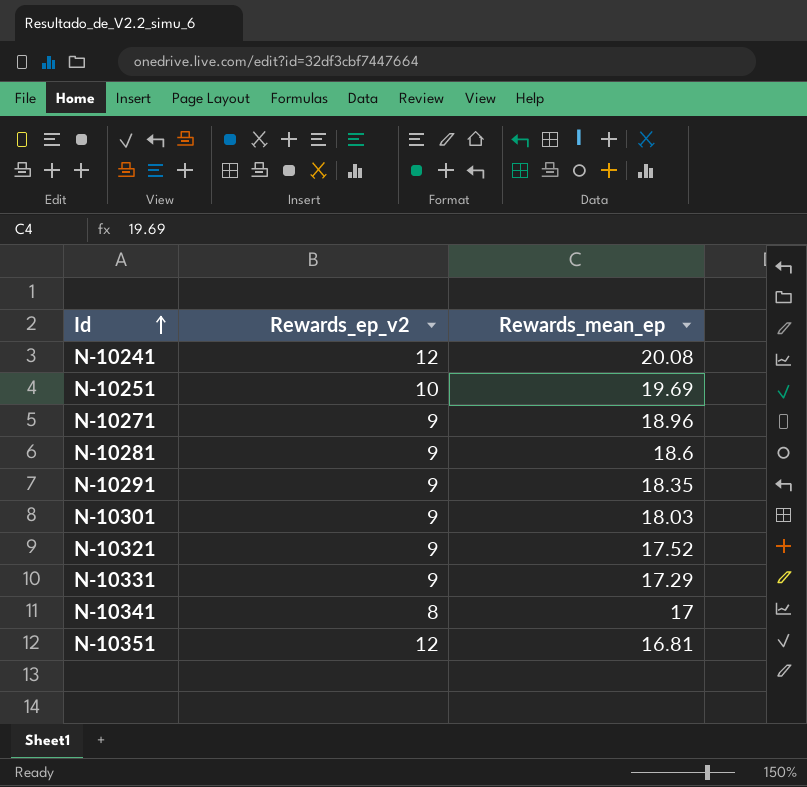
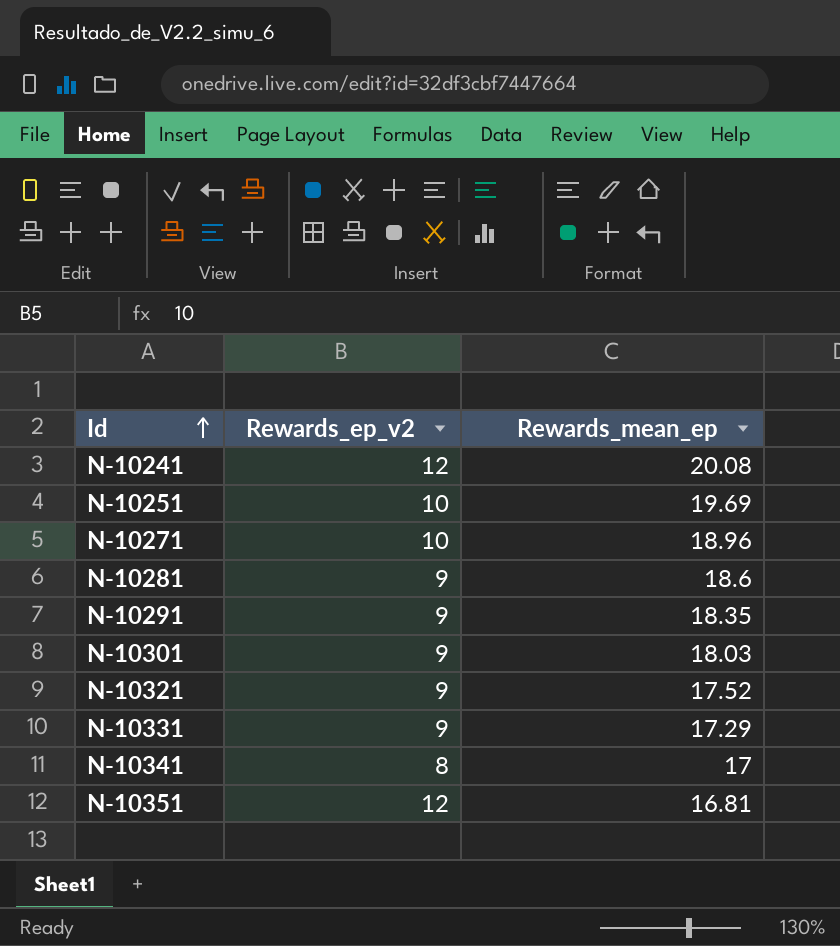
N-10271 | Rewards_ep_v2: 9 -> 10

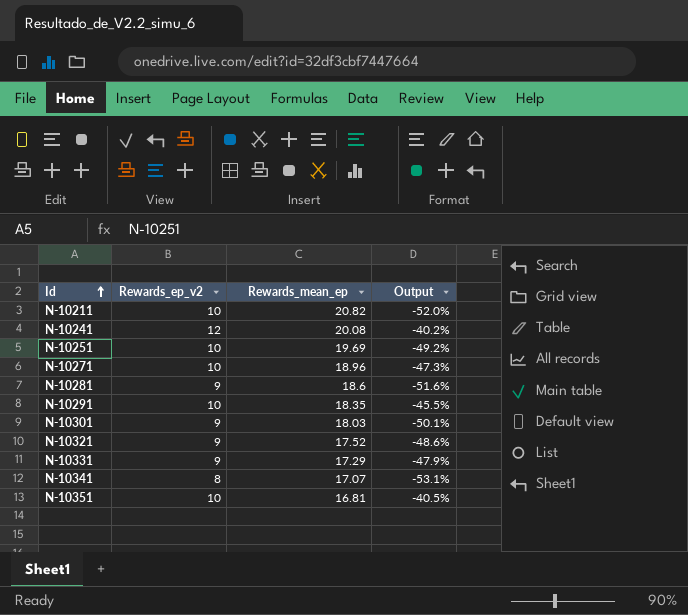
column Output | formula: none -> ([Rewards_ep_v2] - [Rewards_mean_ep]) / [Rewards_mean_ep]
row N-10211: none -> 10 | 20.82 | -52.0%
N-10291 | Rewards_ep_v2: 9 -> 10
N-10341 | Rewards_mean_ep: 17 -> 17.07
N-10351 | Rewards_ep_v2: 12 -> 10

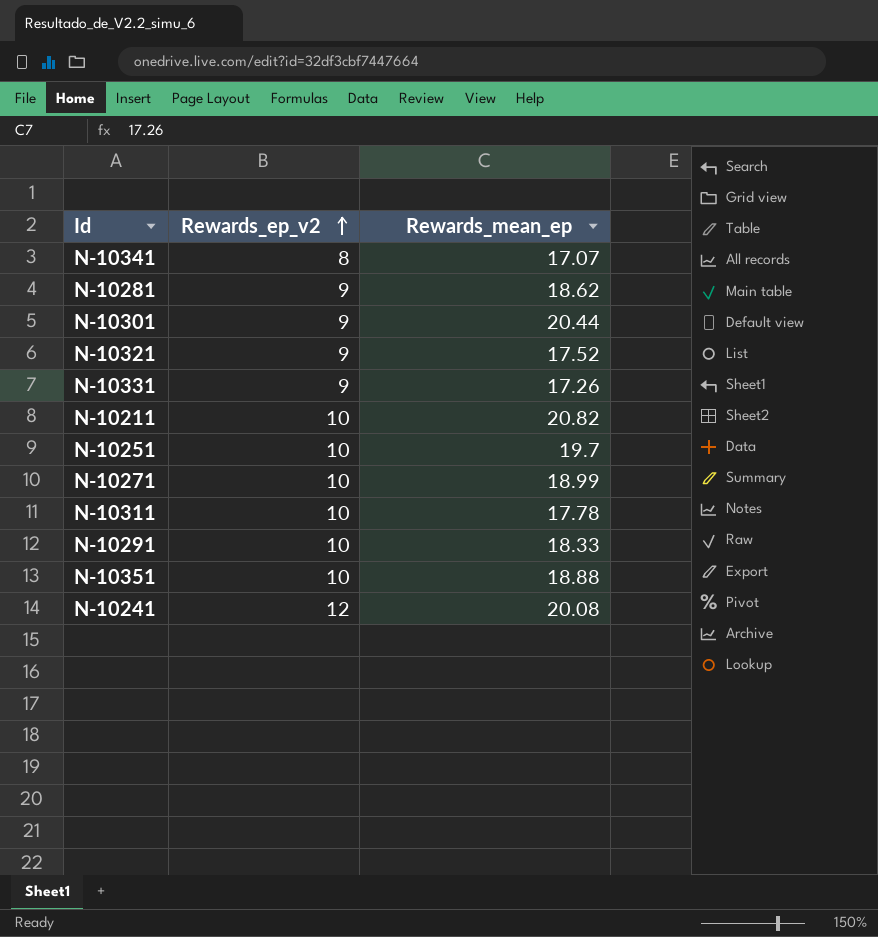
row order: Id ascending -> Rewards_ep_v2 ascending
column Output | formula: ([Rewards_ep_v2] - [Rewards_mean_ep]) / [Rewards_mean_ep] -> none
N-10281 | Rewards_mean_ep: 18.6 -> 18.62
N-10301 | Rewards_mean_ep: 18.03 -> 20.44
N-10331 | Rewards_mean_ep: 17.29 -> 17.26
N-10251 | Rewards_mean_ep: 19.69 -> 19.7
N-10271 | Rewards_mean_ep: 18.96 -> 18.99
row N-10311: none -> 10 | 17.78
N-10291 | Rewards_mean_ep: 18.35 -> 18.33
N-10351 | Rewards_mean_ep: 16.81 -> 18.88

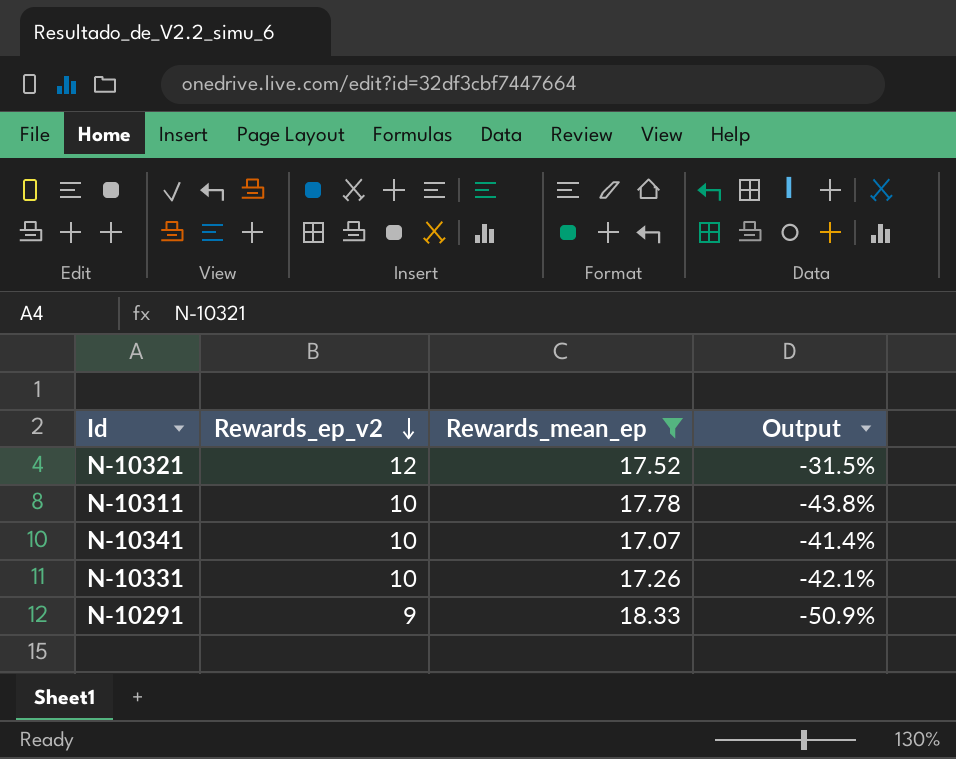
filter: none -> Rewards_mean_ep <= 18.33
row order: Rewards_ep_v2 ascending -> Rewards_ep_v2 descending
column Output | formula: none -> ([Rewards_ep_v2] - [Rewards_mean_ep]) / [Rewards_mean_ep]
N-10321 | Rewards_ep_v2: 9 -> 12
N-10341 | Rewards_ep_v2: 8 -> 10
N-10331 | Rewards_ep_v2: 9 -> 10
N-10291 | Rewards_ep_v2: 10 -> 9

